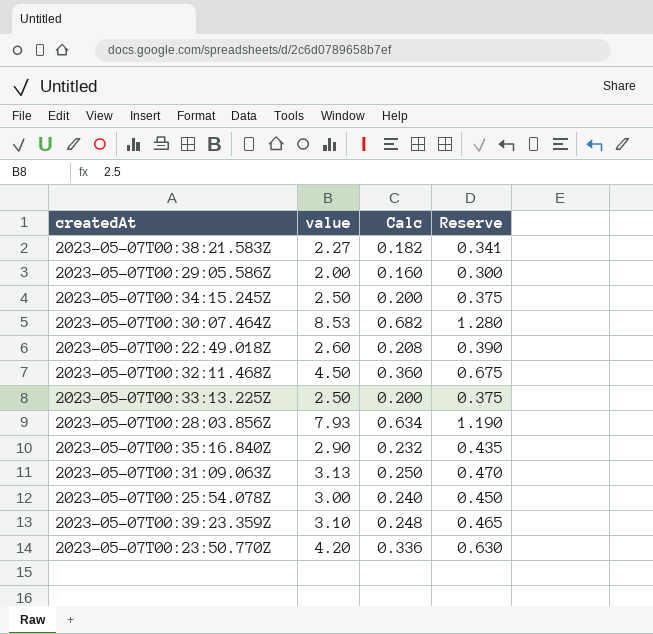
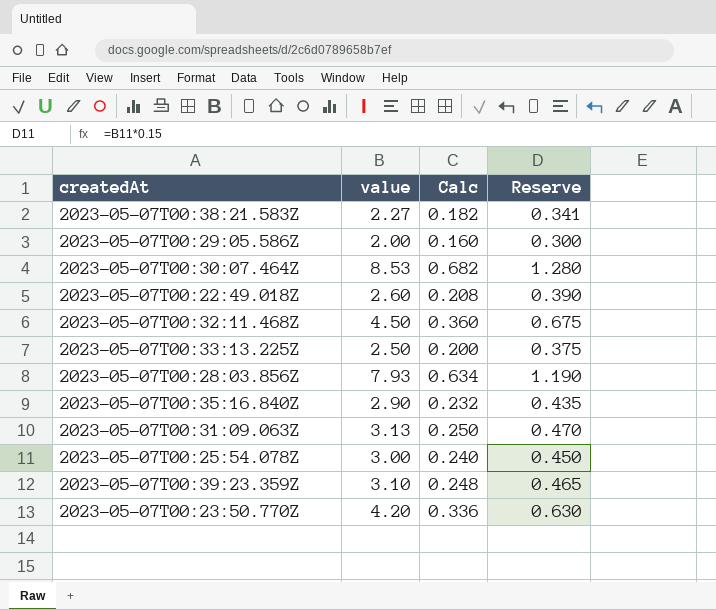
row 2023-05-07T00:34:15.245Z: 2.50 | 0.200 | 0.375 -> none

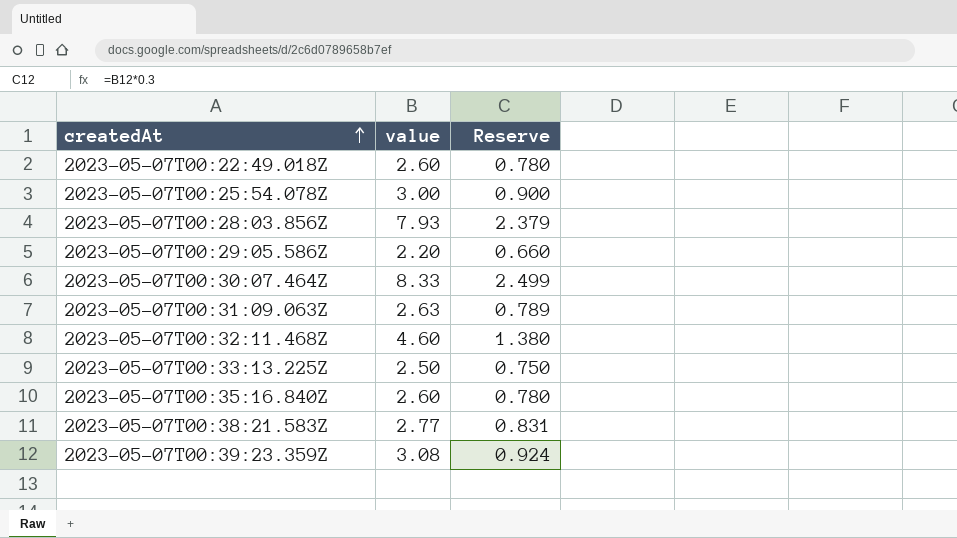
row order: none -> createdAt ascending
column Calc | formula: [value] * 0.08 -> none
column Reserve | formula: [value] * 0.15 -> [value] * 0.3
row 2023-05-07T00:23:50.770Z: 4.20 | 0.336 | 0.630 -> none
2023-05-07T00:29:05.586Z | value: 2.00 -> 2.20
2023-05-07T00:30:07.464Z | value: 8.53 -> 8.33
2023-05-07T00:31:09.063Z | value: 3.13 -> 2.63
2023-05-07T00:32:11.468Z | value: 4.50 -> 4.60
2023-05-07T00:35:16.840Z | value: 2.90 -> 2.60
2023-05-07T00:38:21.583Z | value: 2.27 -> 2.77
2023-05-07T00:39:23.359Z | value: 3.10 -> 3.08

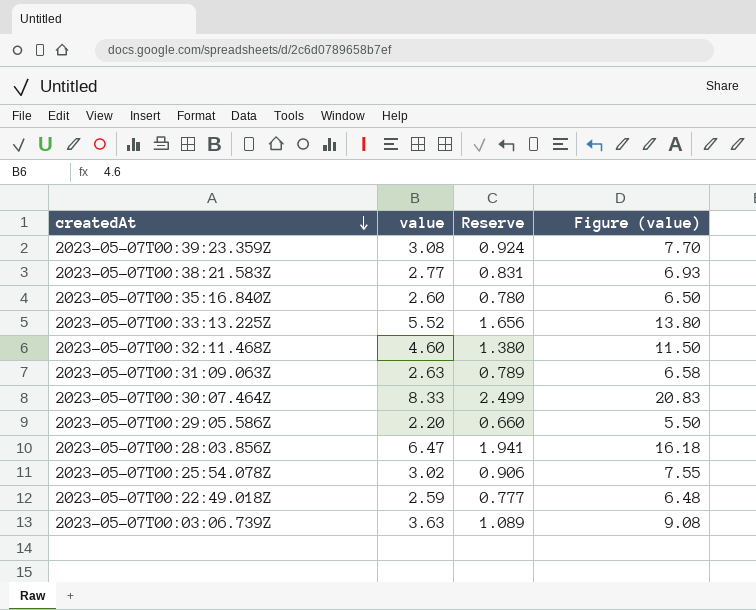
row order: createdAt ascending -> createdAt descending
column Figure (value) | formula: none -> [value] * 2.5
2023-05-07T00:33:13.225Z | value: 2.50 -> 5.52
2023-05-07T00:33:13.225Z | Reserve: 0.750 -> 1.656
2023-05-07T00:28:03.856Z | value: 7.93 -> 6.47
2023-05-07T00:28:03.856Z | Reserve: 2.379 -> 1.941
2023-05-07T00:25:54.078Z | value: 3.00 -> 3.02
2023-05-07T00:25:54.078Z | Reserve: 0.900 -> 0.906
2023-05-07T00:22:49.018Z | value: 2.60 -> 2.59
2023-05-07T00:22:49.018Z | Reserve: 0.780 -> 0.777
row 2023-05-07T00:03:06.739Z: none -> 3.63 | 1.089 | 9.08

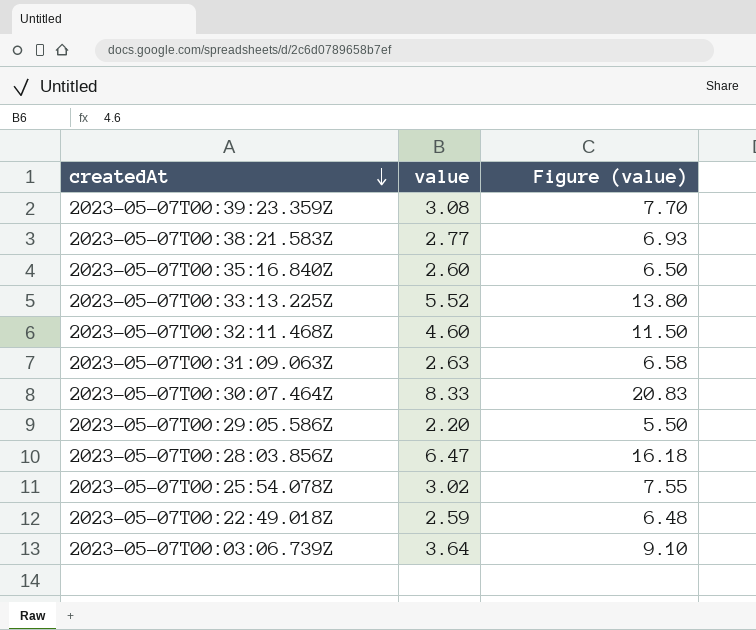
column Reserve | formula: [value] * 0.3 -> none
2023-05-07T00:03:06.739Z | value: 3.63 -> 3.64
2023-05-07T00:03:06.739Z | Figure (value): 9.08 -> 9.10

